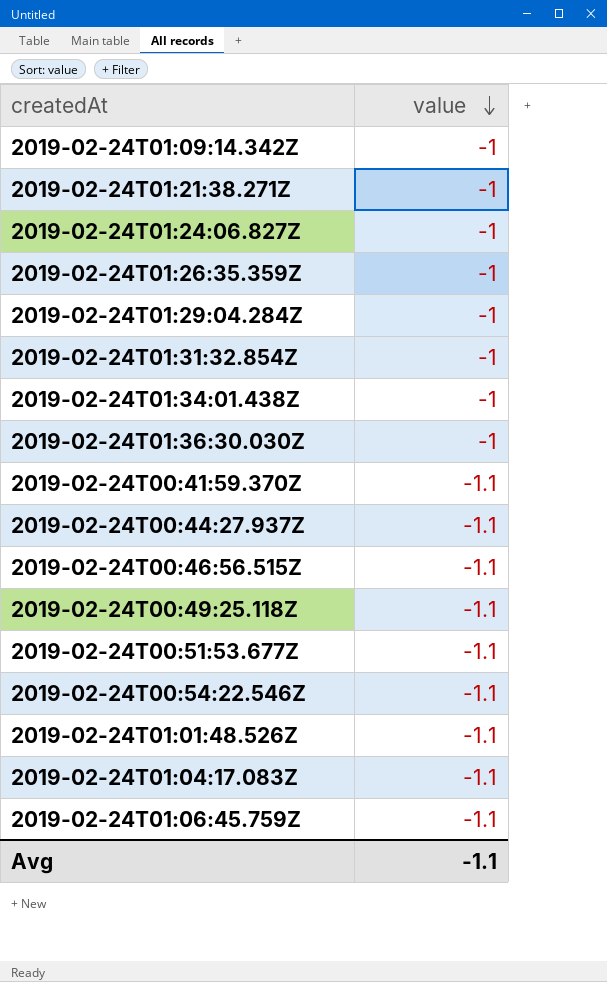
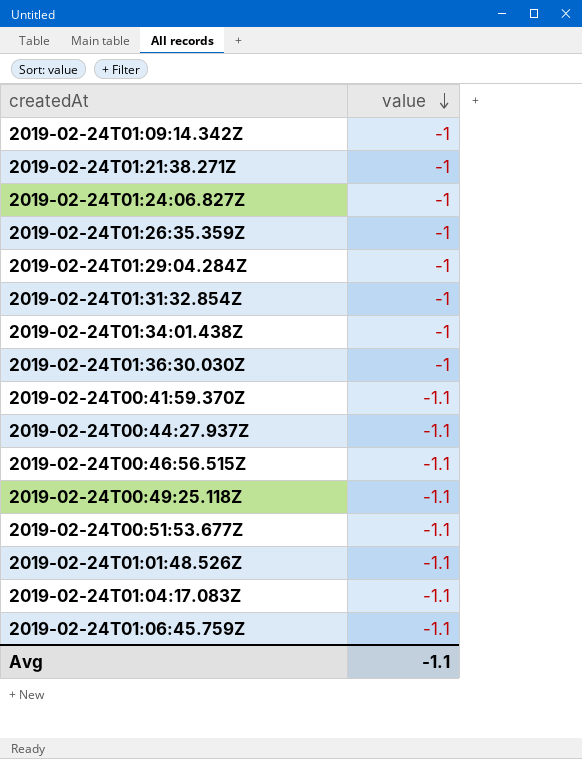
row 2019-02-24T00:54:22.546Z: -1.1 -> none

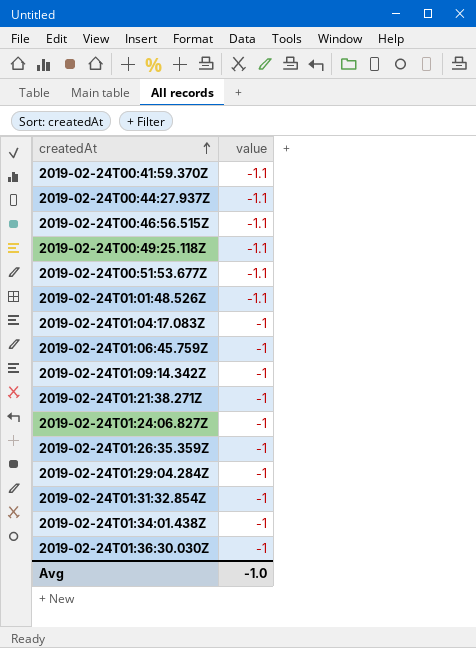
row order: value descending -> createdAt ascending
2019-02-24T01:04:17.083Z | value: -1.1 -> -1
2019-02-24T01:06:45.759Z | value: -1.1 -> -1
Avg | value: -1.1 -> -1.0

